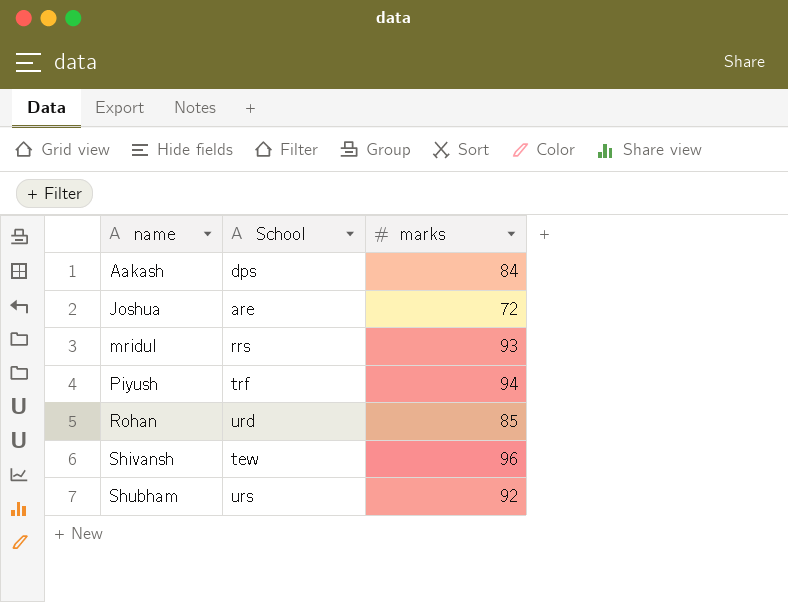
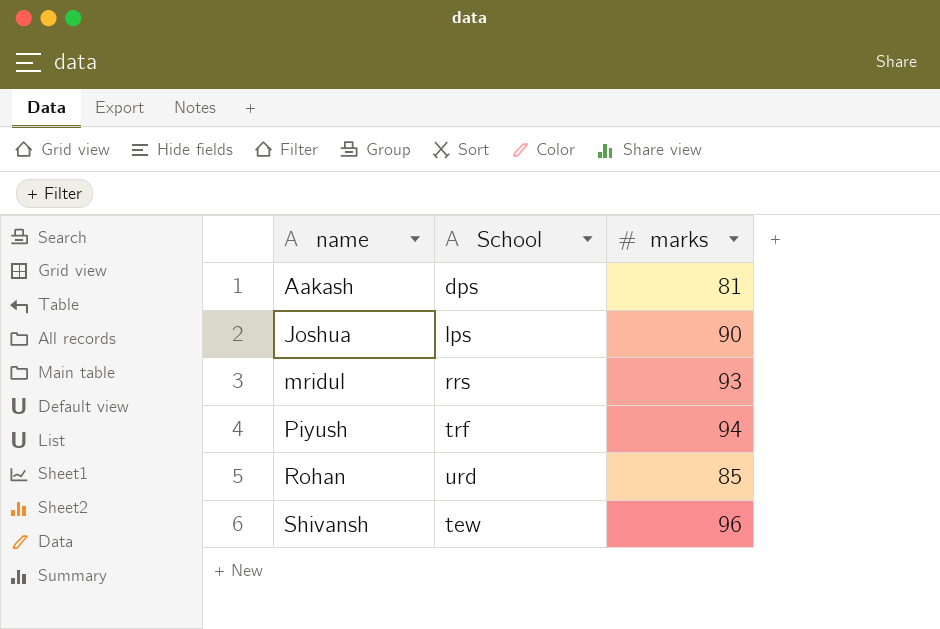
row Shubham: urs | 92 -> none
Aakash | marks: 84 -> 81
Joshua | School: are -> lps
Joshua | marks: 72 -> 90

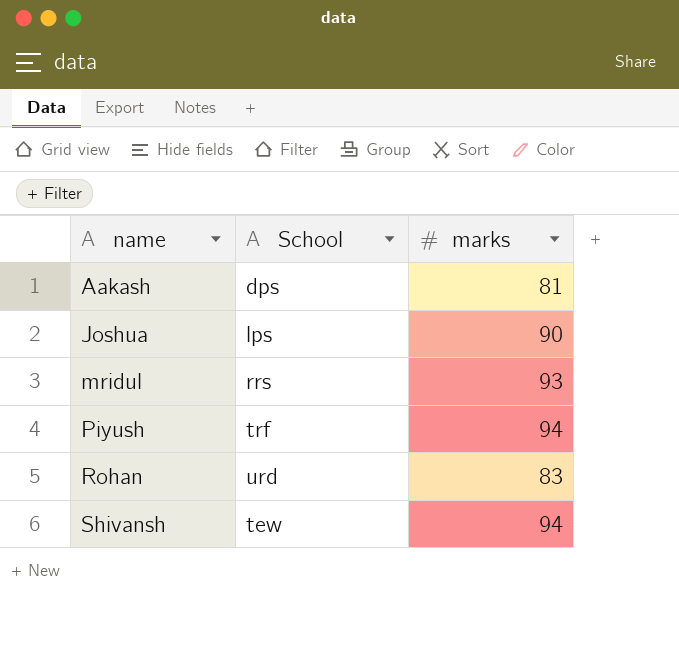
Rohan | marks: 85 -> 83
Shivansh | marks: 96 -> 94

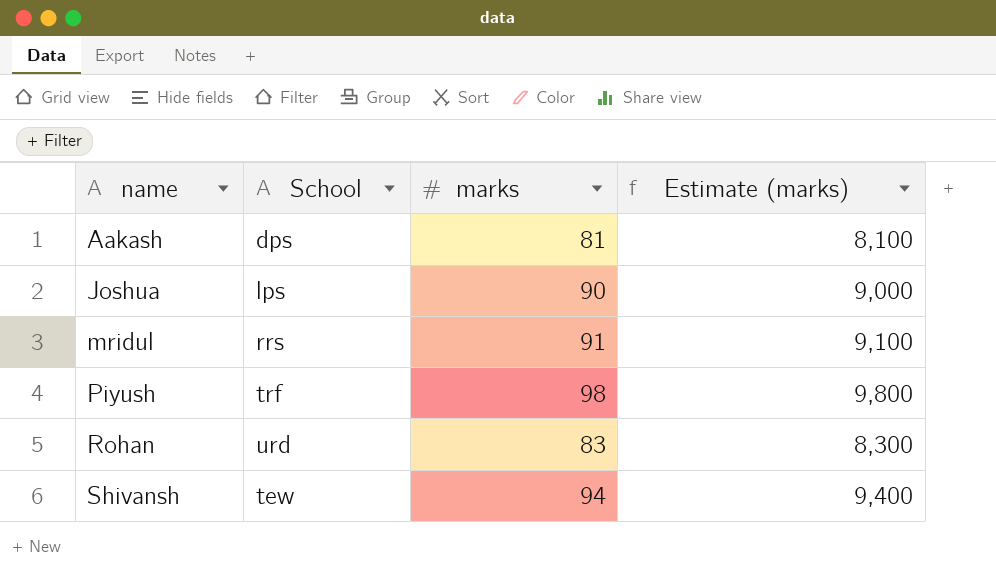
column Estimate (marks) | formula: none -> [marks] * 100
mridul | marks: 93 -> 91
Piyush | marks: 94 -> 98

